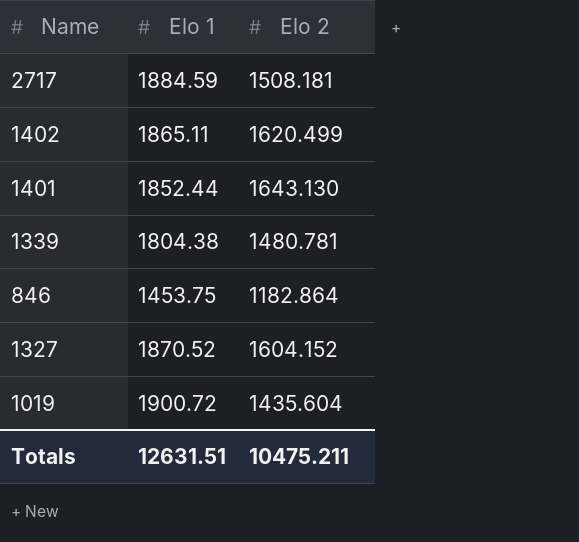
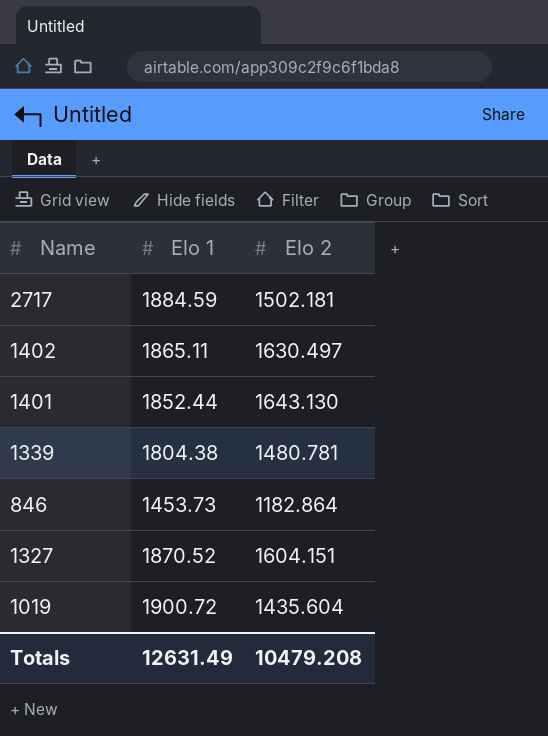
2717 | Elo 2: 1508.181 -> 1502.181
1402 | Elo 2: 1620.499 -> 1630.497
846 | Elo 1: 1453.75 -> 1453.73
1327 | Elo 2: 1604.152 -> 1604.151
Totals | Elo 1: 12631.51 -> 12631.49
Totals | Elo 2: 10475.211 -> 10479.208

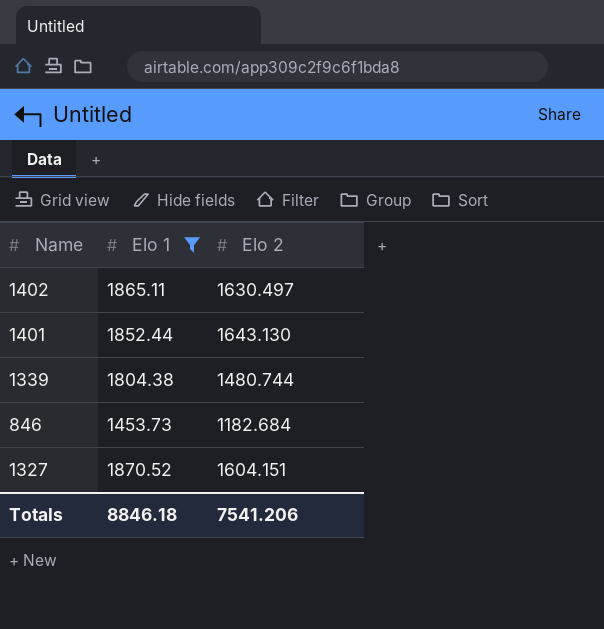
filter: none -> Elo 1 <= 1870.52
1339 | Elo 2: 1480.781 -> 1480.744
846 | Elo 2: 1182.864 -> 1182.684
Totals | Elo 1: 12631.49 -> 8846.18
Totals | Elo 2: 10479.208 -> 7541.206

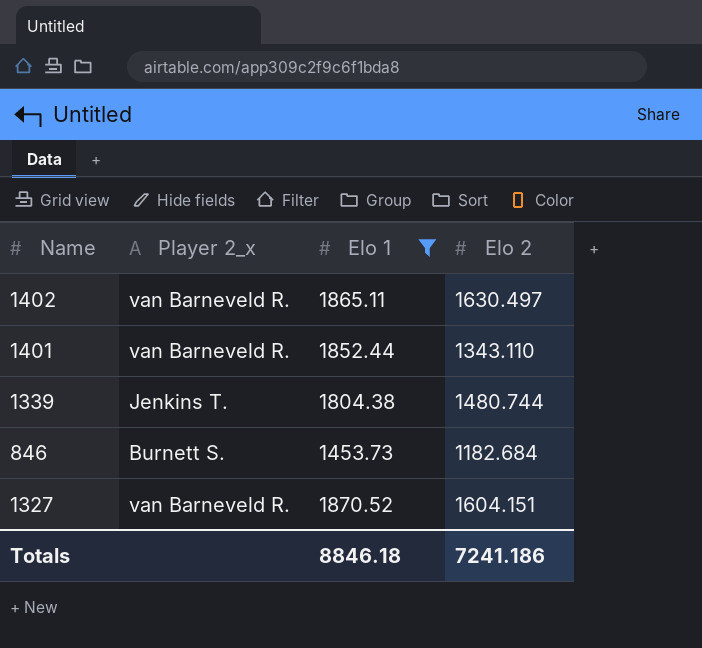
column Player 2_x | position: none -> 2
1401 | Elo 2: 1643.130 -> 1343.110
Totals | Elo 2: 7541.206 -> 7241.186

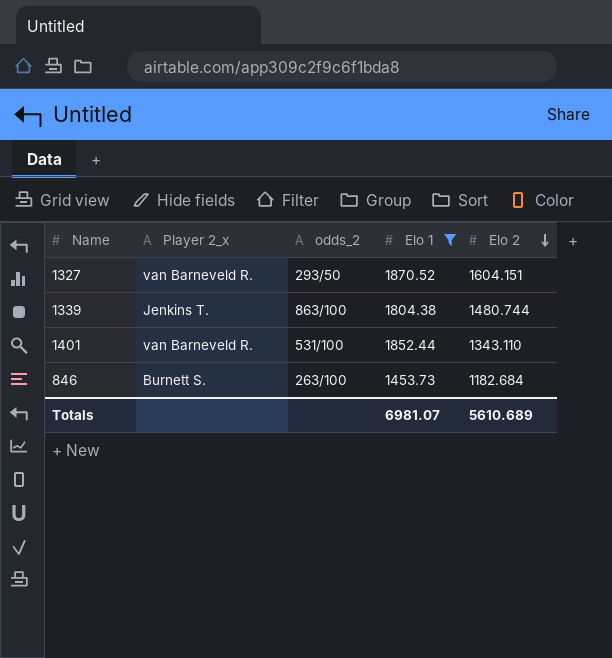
row order: none -> Elo 2 descending
column odds_2 | position: none -> 3
row 1402: van Barneveld R. | 1865.11 | 1630.497 -> none
Totals | Elo 1: 8846.18 -> 6981.07
Totals | Elo 2: 7241.186 -> 5610.689

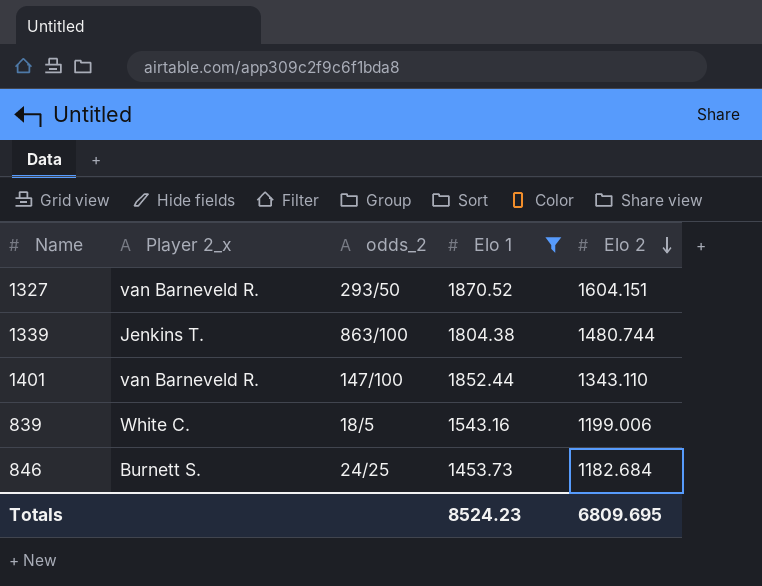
1401 | odds_2: 531/100 -> 147/100
row 839: none -> White C. | 18/5 | 1543.16 | 1199.006
846 | odds_2: 263/100 -> 24/25
Totals | Elo 1: 6981.07 -> 8524.23
Totals | Elo 2: 5610.689 -> 6809.695

